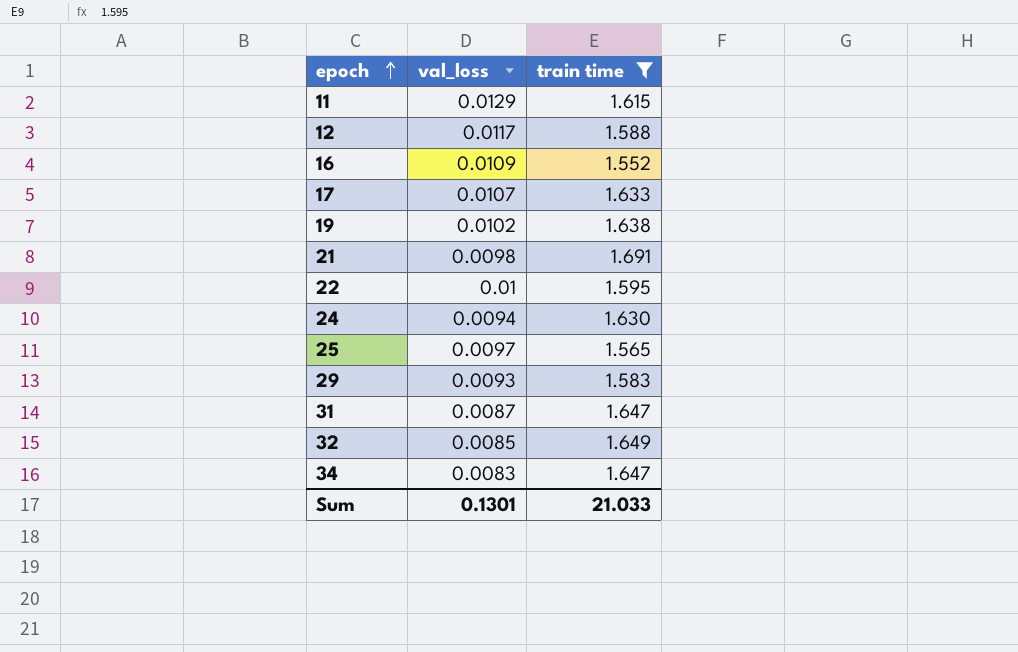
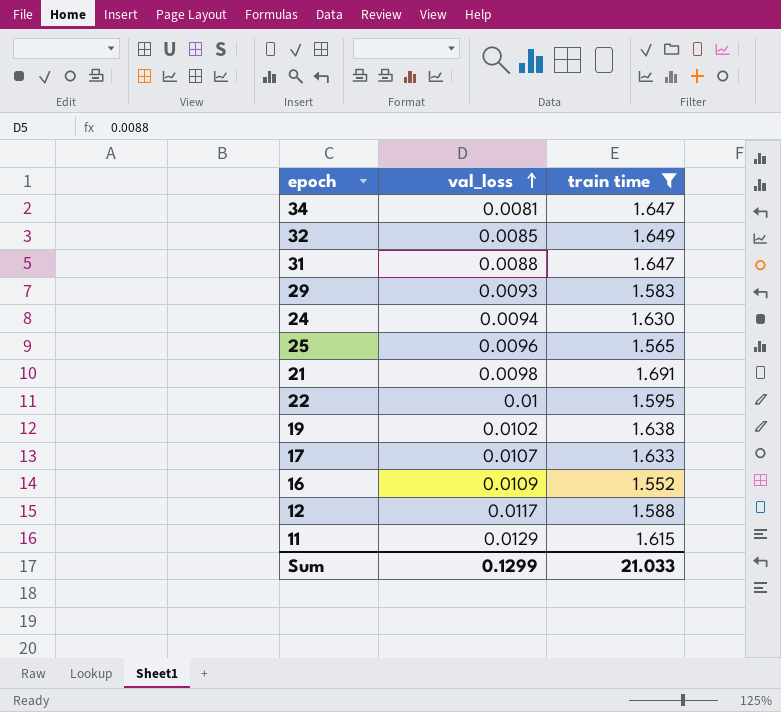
row order: epoch ascending -> val_loss ascending
34 | val_loss: 0.0083 -> 0.0081
31 | val_loss: 0.0087 -> 0.0088
25 | val_loss: 0.0097 -> 0.0096
Sum | val_loss: 0.1301 -> 0.1299

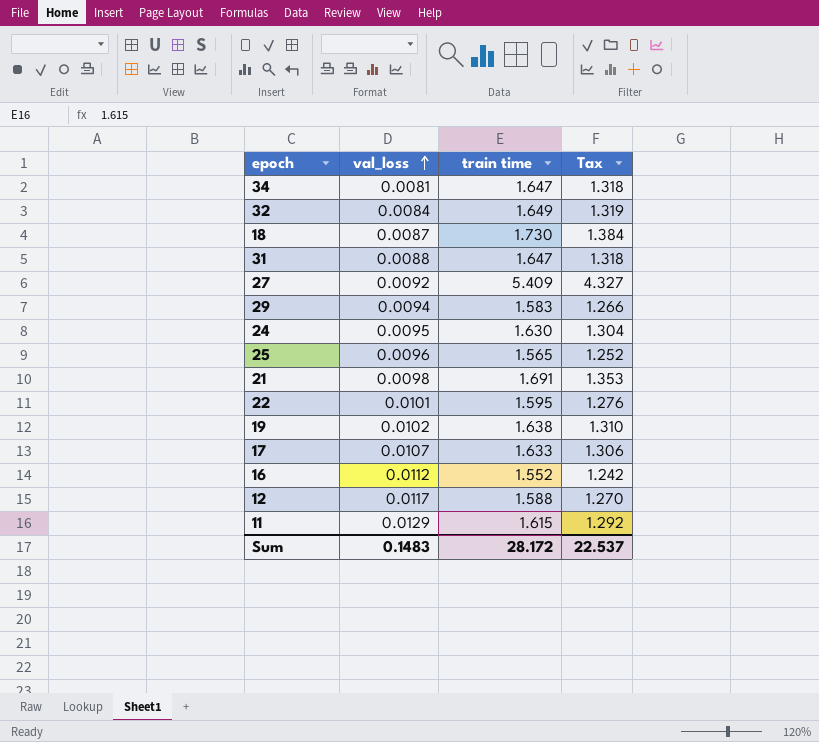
filter: train time <= 1.691 -> none
column Tax | formula: none -> [train time] * 0.8
32 | val_loss: 0.0085 -> 0.0084
29 | val_loss: 0.0093 -> 0.0094
24 | val_loss: 0.0094 -> 0.0095
22 | val_loss: 0.01 -> 0.0101
16 | val_loss: 0.0109 -> 0.0112
Sum | val_loss: 0.1299 -> 0.1483
Sum | train time: 21.033 -> 28.172

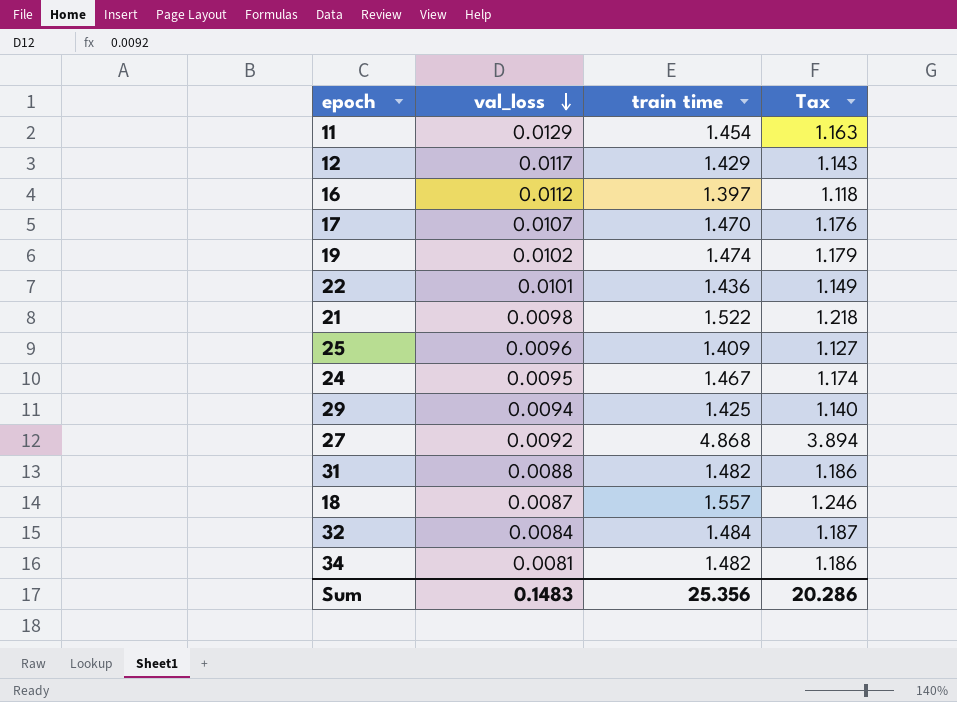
row order: val_loss ascending -> val_loss descending
11 | train time: 1.615 -> 1.454
11 | Tax: 1.292 -> 1.163
12 | train time: 1.588 -> 1.429
12 | Tax: 1.270 -> 1.143
16 | train time: 1.552 -> 1.397
16 | Tax: 1.242 -> 1.118
17 | train time: 1.633 -> 1.470
17 | Tax: 1.306 -> 1.176
19 | train time: 1.638 -> 1.474
19 | Tax: 1.310 -> 1.179
22 | train time: 1.595 -> 1.436
22 | Tax: 1.276 -> 1.149
21 | train time: 1.691 -> 1.522
21 | Tax: 1.353 -> 1.218
25 | train time: 1.565 -> 1.409
25 | Tax: 1.252 -> 1.127
24 | train time: 1.630 -> 1.467
24 | Tax: 1.304 -> 1.174
29 | train time: 1.583 -> 1.425
29 | Tax: 1.266 -> 1.140
27 | train time: 5.409 -> 4.868
27 | Tax: 4.327 -> 3.894
31 | train time: 1.647 -> 1.482
31 | Tax: 1.318 -> 1.186
18 | train time: 1.730 -> 1.557
18 | Tax: 1.384 -> 1.246
32 | train time: 1.649 -> 1.484
32 | Tax: 1.319 -> 1.187
34 | train time: 1.647 -> 1.482
34 | Tax: 1.318 -> 1.186
Sum | train time: 28.172 -> 25.356
Sum | Tax: 22.537 -> 20.286

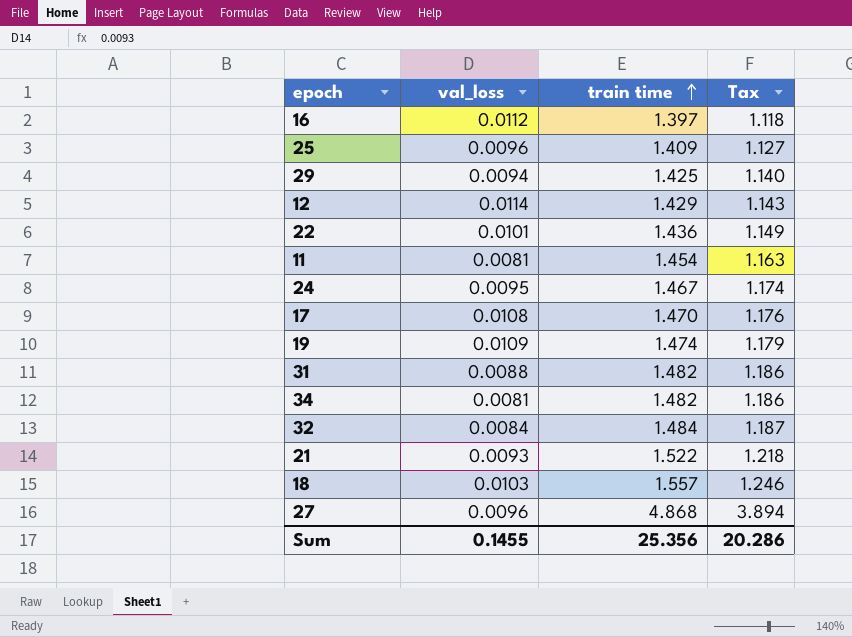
row order: val_loss descending -> train time ascending
12 | val_loss: 0.0117 -> 0.0114
11 | val_loss: 0.0129 -> 0.0081
17 | val_loss: 0.0107 -> 0.0108
19 | val_loss: 0.0102 -> 0.0109
21 | val_loss: 0.0098 -> 0.0093
18 | val_loss: 0.0087 -> 0.0103
27 | val_loss: 0.0092 -> 0.0096
Sum | val_loss: 0.1483 -> 0.1455

